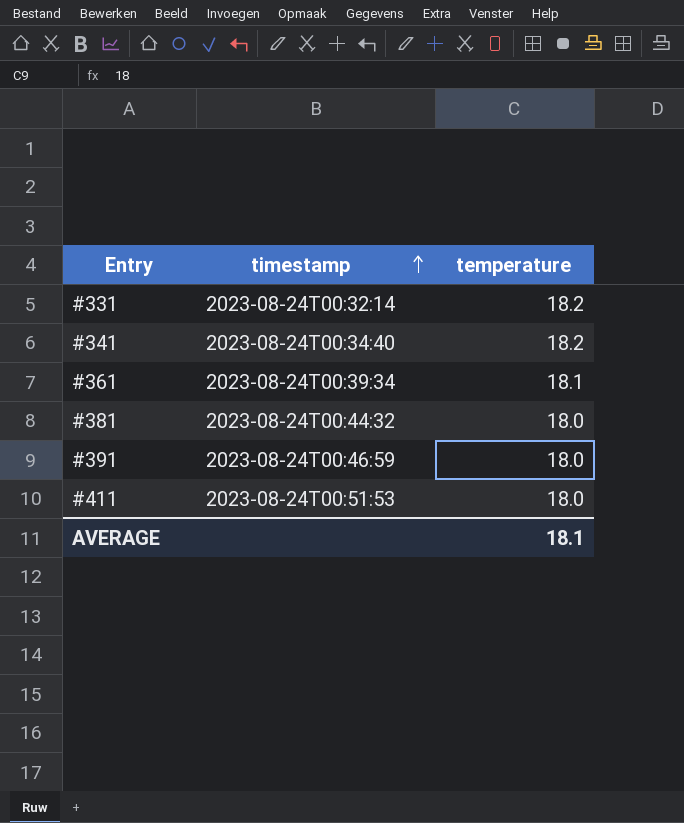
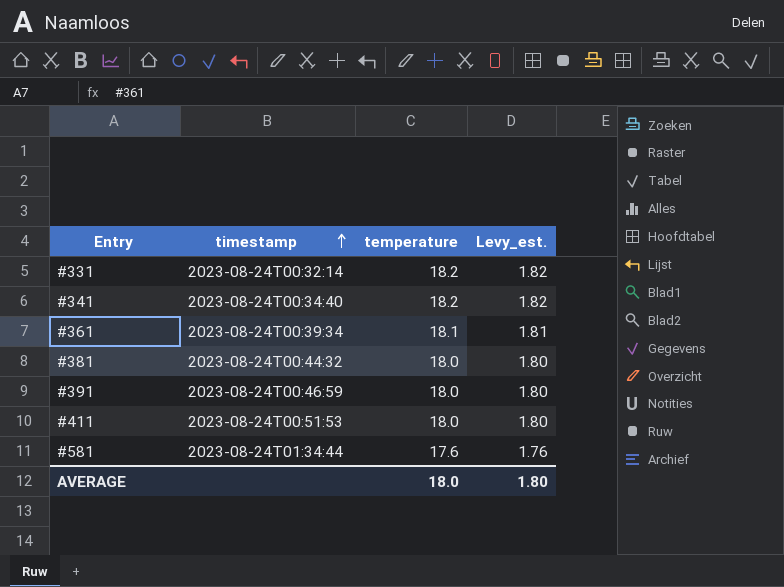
column Levy_est. | formula: none -> [temperature] * 0.1
row #581: none -> 2023-08-24T01:34:44 | 17.6 | 1.76
AVERAGE | temperature: 18.1 -> 18.0

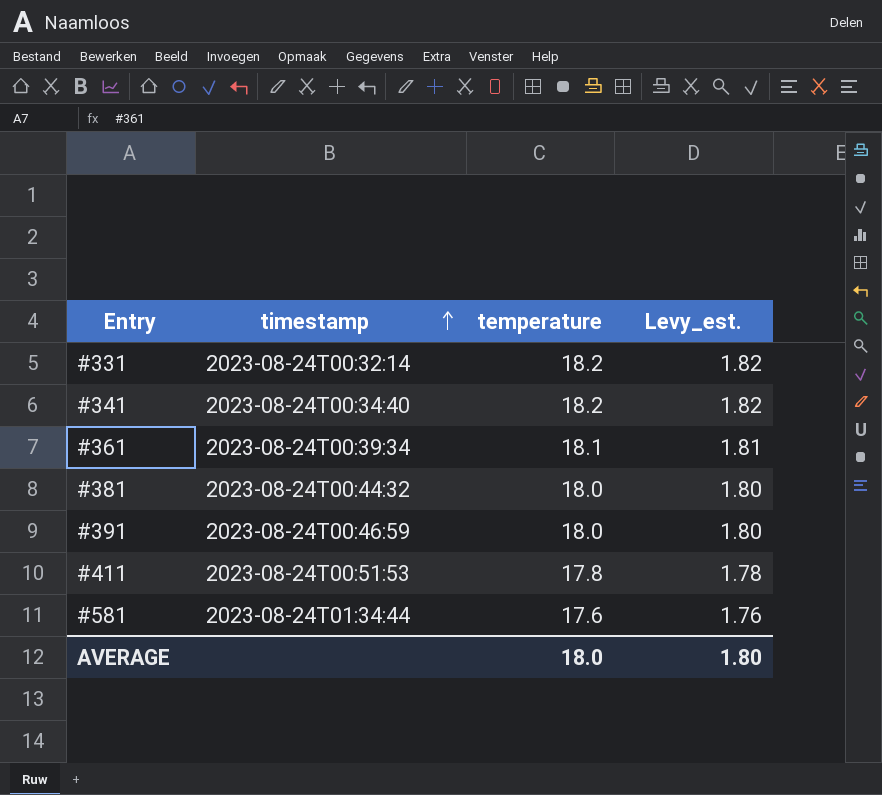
#411 | temperature: 18.0 -> 17.8
#411 | Levy_est.: 1.80 -> 1.78

